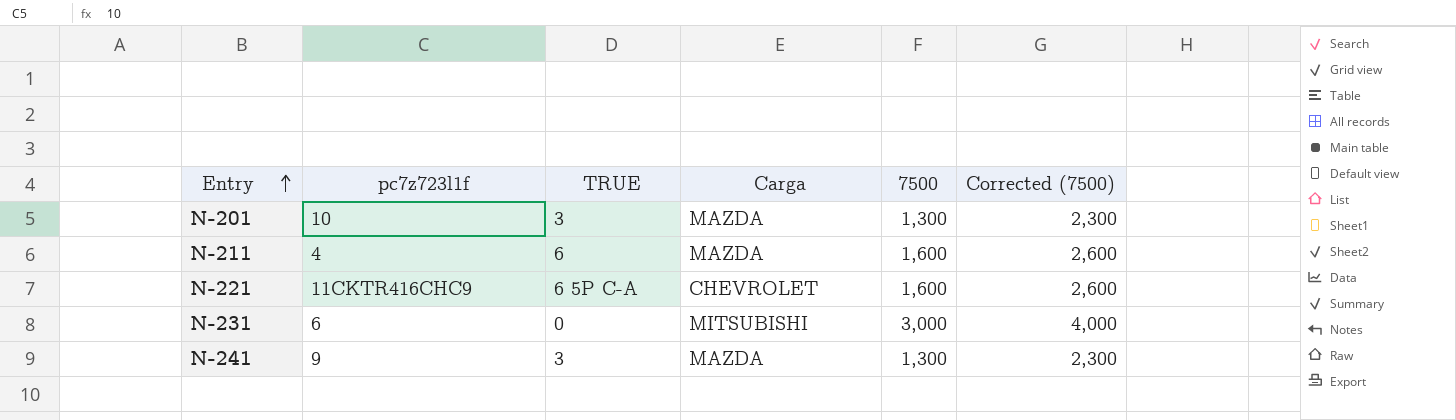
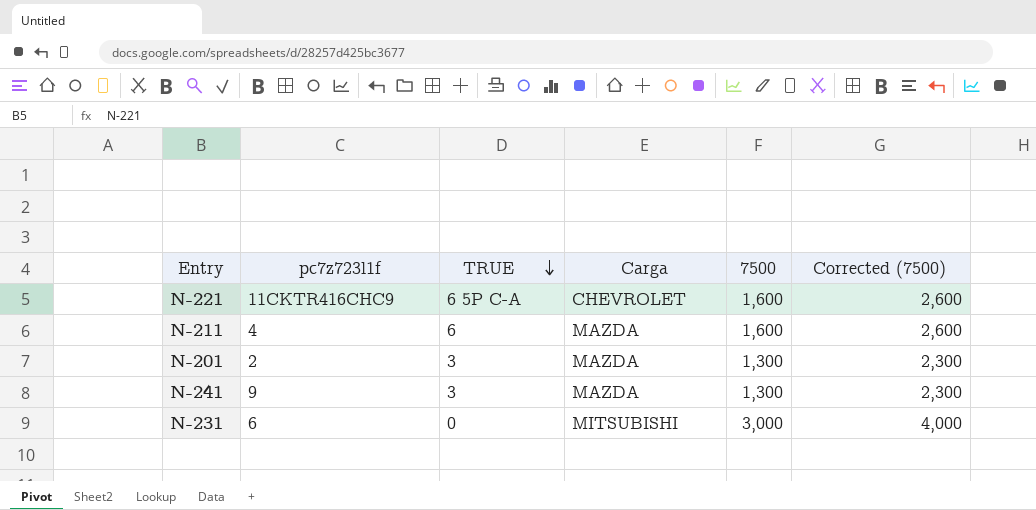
row order: Entry ascending -> TRUE descending
N-201 | pc7z723l1f: 10 -> 2

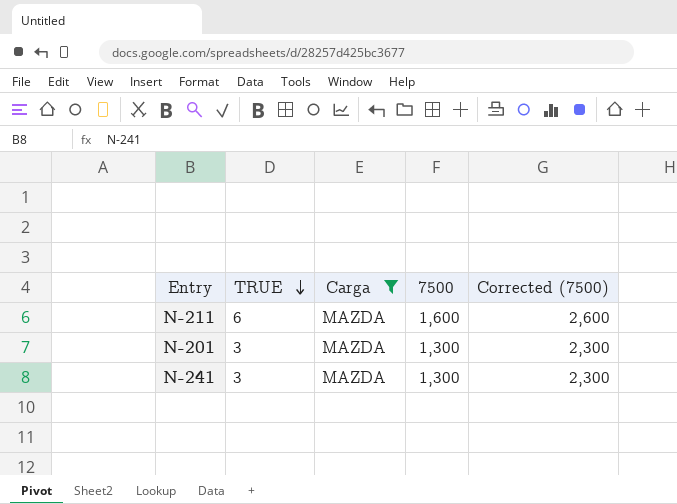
filter: none -> Carga = MAZDA
column pc7z723l1f | position: 2 -> none

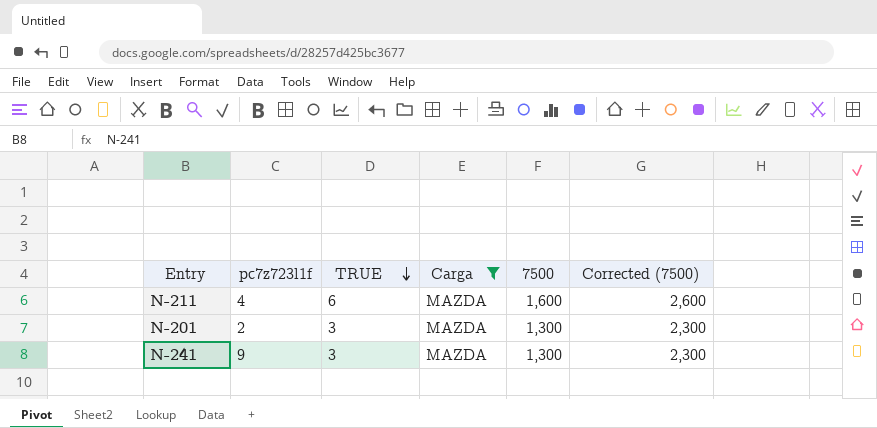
column pc7z723l1f | position: none -> 2

